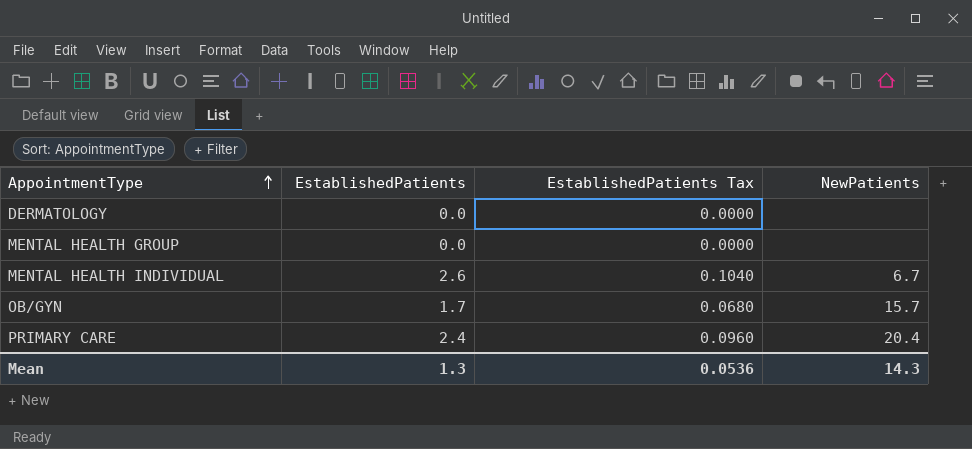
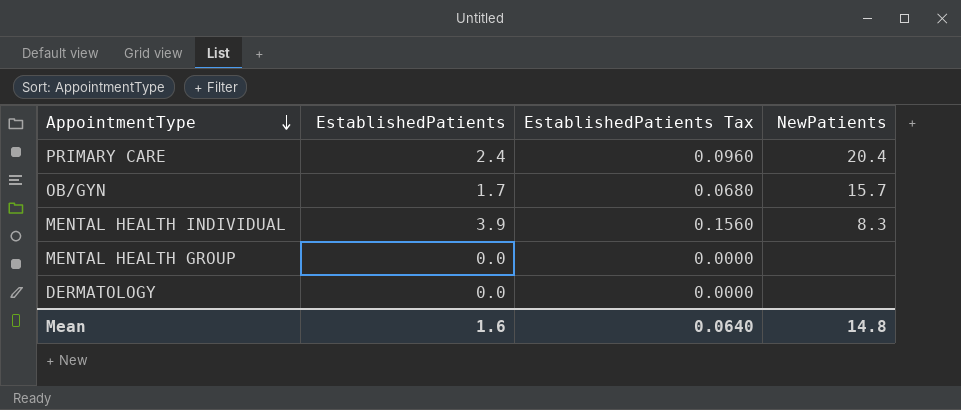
row order: AppointmentType ascending -> AppointmentType descending
MENTAL HEALTH INDIVIDUAL | EstablishedPatients: 2.6 -> 3.9
MENTAL HEALTH INDIVIDUAL | EstablishedPatients Tax: 0.1040 -> 0.1560
MENTAL HEALTH INDIVIDUAL | NewPatients: 6.7 -> 8.3
Mean | EstablishedPatients: 1.3 -> 1.6
Mean | EstablishedPatients Tax: 0.0536 -> 0.0640
Mean | NewPatients: 14.3 -> 14.8

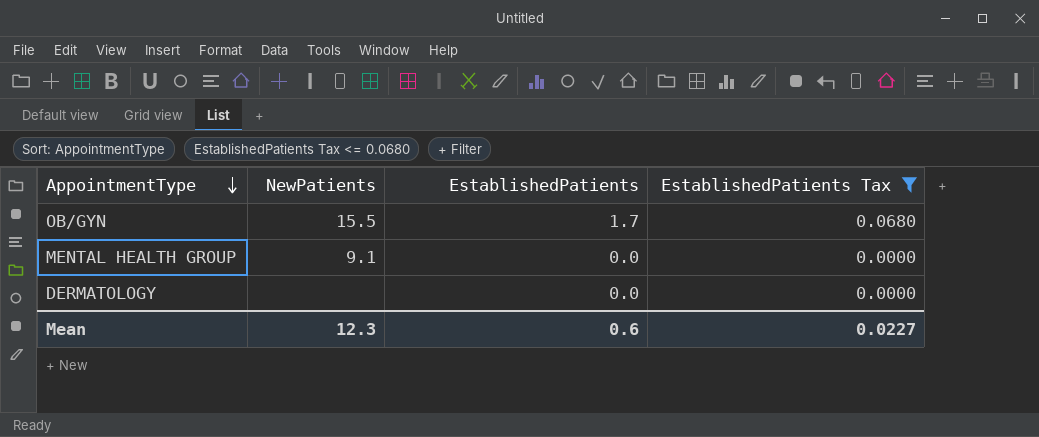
filter: none -> EstablishedPatients Tax <= 0.0680
column NewPatients | position: 4 -> 2
OB/GYN | NewPatients: 15.7 -> 15.5
MENTAL HEALTH GROUP | NewPatients: none -> 9.1
Mean | NewPatients: 14.8 -> 12.3
Mean | EstablishedPatients: 1.6 -> 0.6
Mean | EstablishedPatients Tax: 0.0640 -> 0.0227

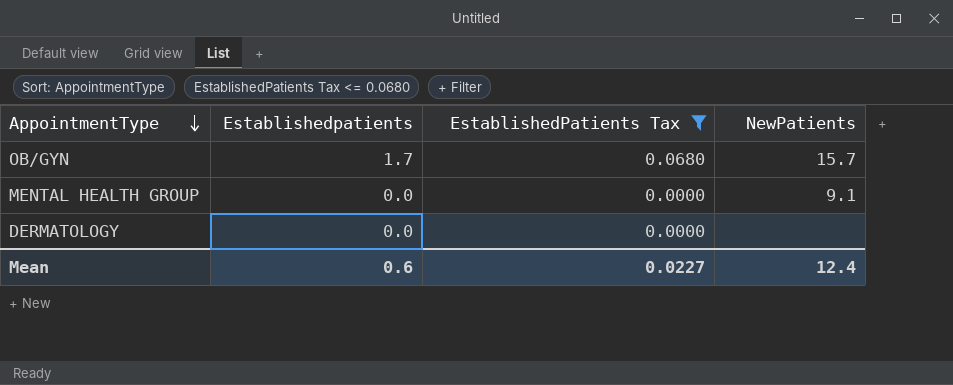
column name: EstablishedPatients -> Establishedpatients
column NewPatients | position: 2 -> 4
OB/GYN | NewPatients: 15.5 -> 15.7
Mean | NewPatients: 12.3 -> 12.4

